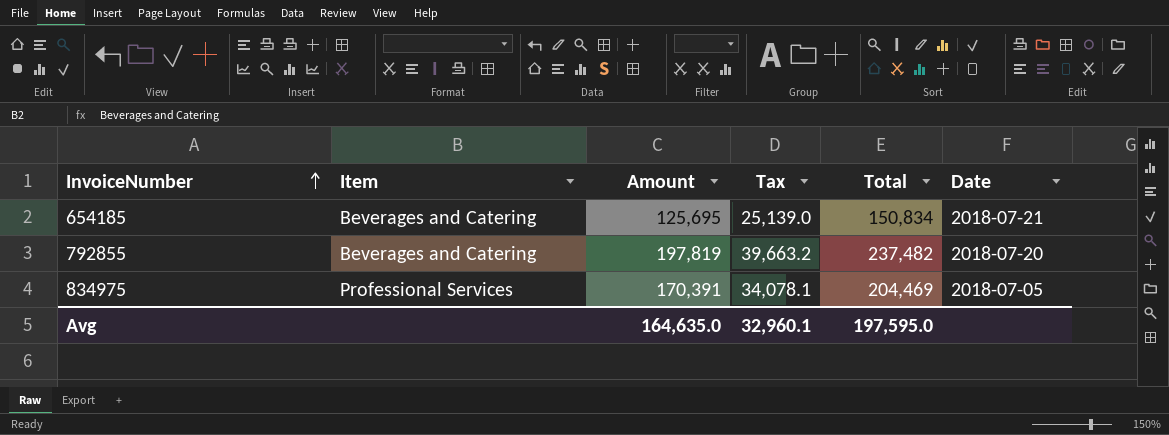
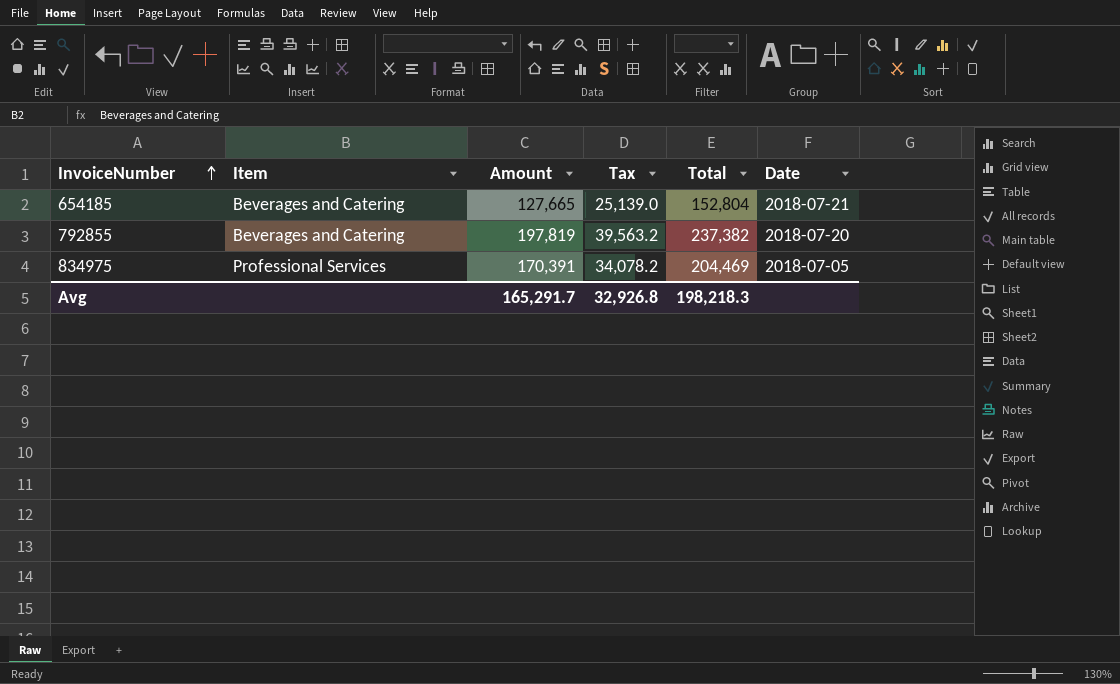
654185 | Amount: 125,695 -> 127,665
654185 | Total: 150,834 -> 152,804
792855 | Tax: 39,663.2 -> 39,563.2
792855 | Total: 237,482 -> 237,382
834975 | Tax: 34,078.1 -> 34,078.2
Avg | Amount: 164,635.0 -> 165,291.7
Avg | Tax: 32,960.1 -> 32,926.8
Avg | Total: 197,595.0 -> 198,218.3

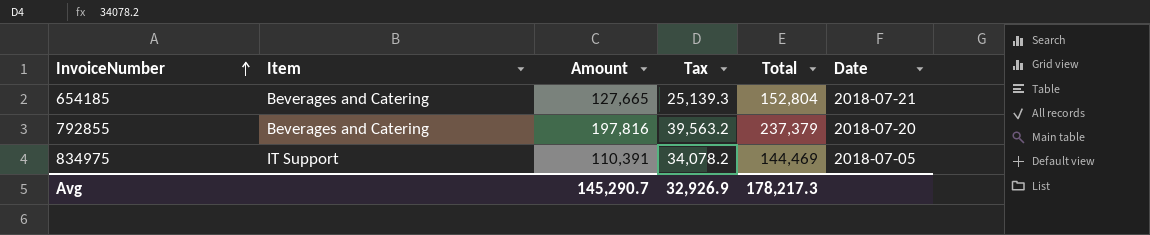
654185 | Tax: 25,139.0 -> 25,139.3
792855 | Amount: 197,819 -> 197,816
792855 | Total: 237,382 -> 237,379
834975 | Item: Professional Services -> IT Support
834975 | Amount: 170,391 -> 110,391
834975 | Total: 204,469 -> 144,469
Avg | Amount: 165,291.7 -> 145,290.7
Avg | Tax: 32,926.8 -> 32,926.9
Avg | Total: 198,218.3 -> 178,217.3

